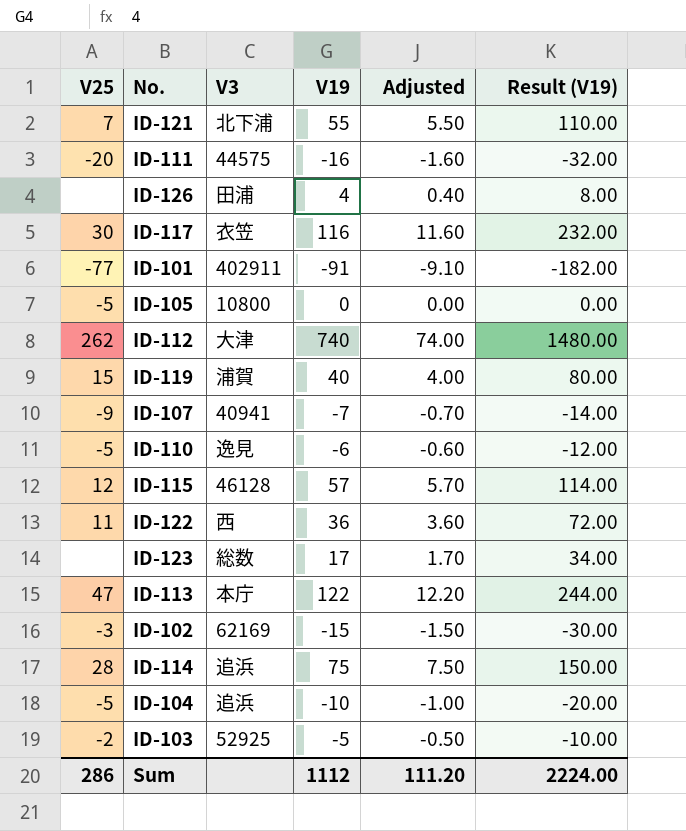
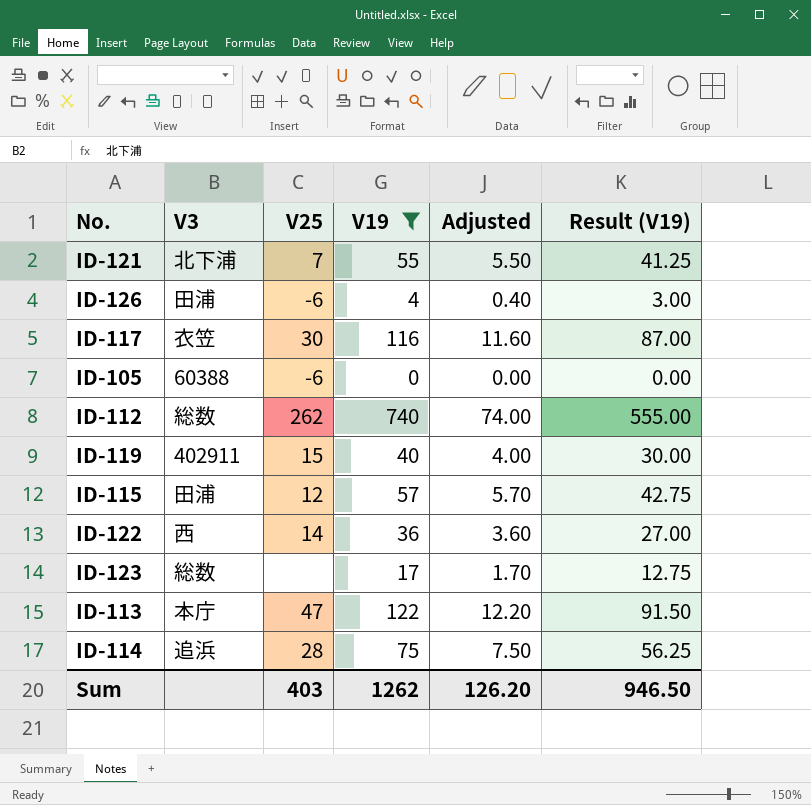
filter: none -> V19 >= 0
column V25 | position: 1 -> 3
column Result (V19) | formula: [V19] * 2 -> [V19] * 0.75
ID-126 | V25: none -> -6
ID-105 | V3: 10800 -> 60388
ID-105 | V25: -5 -> -6
ID-112 | V3: 大津 -> 総数
ID-119 | V3: 浦賀 -> 402911
ID-115 | V3: 46128 -> 田浦
ID-122 | V25: 11 -> 14
Sum | V25: 286 -> 403
Sum | V19: 1112 -> 1262
Sum | Adjusted: 111.20 -> 126.20
Sum | Result (V19): 2224.00 -> 946.50

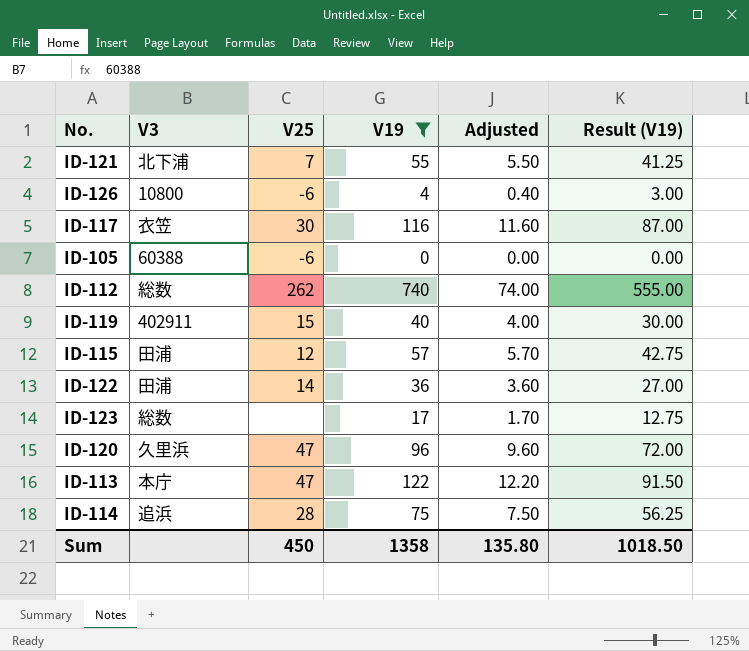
ID-126 | V3: 田浦 -> 10800
ID-122 | V3: 西 -> 田浦
row ID-120: none -> 久里浜 | 47 | 96 | 9.60 | 72.00
Sum | V25: 403 -> 450
Sum | V19: 1262 -> 1358
Sum | Adjusted: 126.20 -> 135.80
Sum | Result (V19): 946.50 -> 1018.50

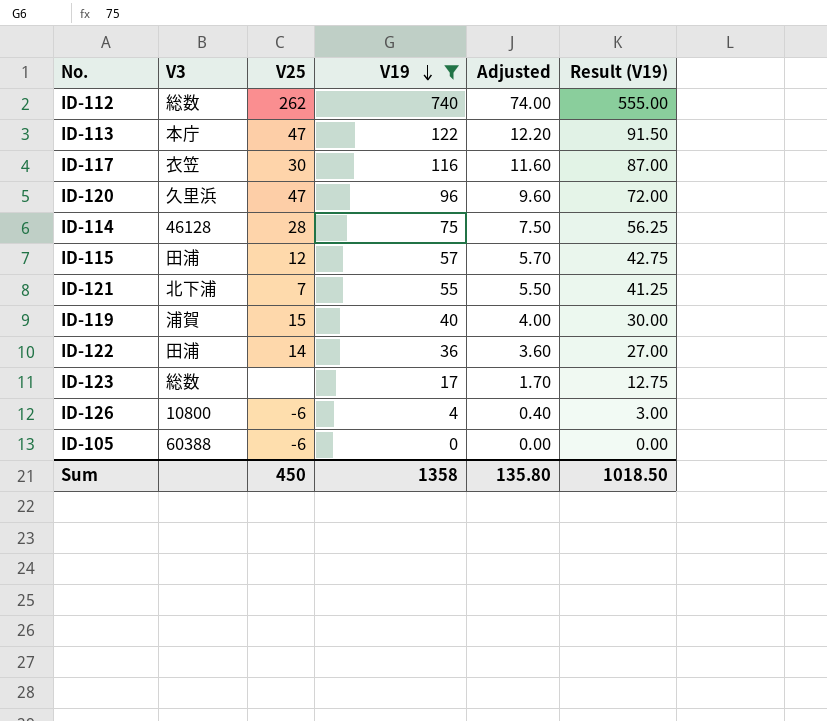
row order: none -> V19 descending
ID-114 | V3: 追浜 -> 46128
ID-119 | V3: 402911 -> 浦賀

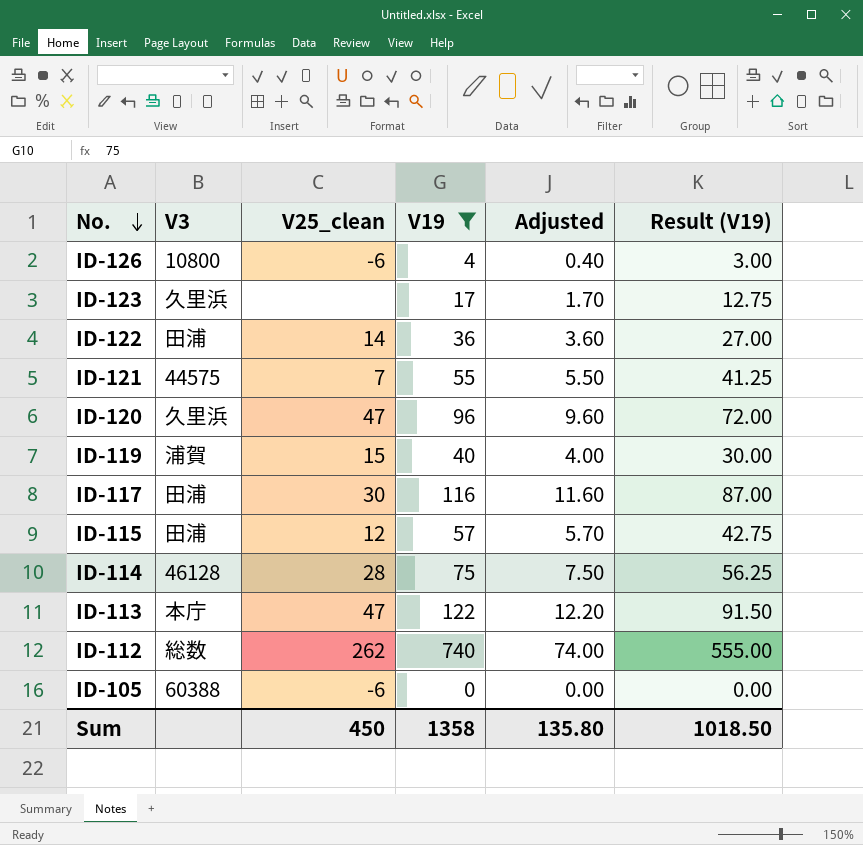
row order: V19 descending -> No. descending
column name: V25 -> V25_clean
ID-123 | V3: 総数 -> 久里浜
ID-121 | V3: 北下浦 -> 44575
ID-117 | V3: 衣笠 -> 田浦

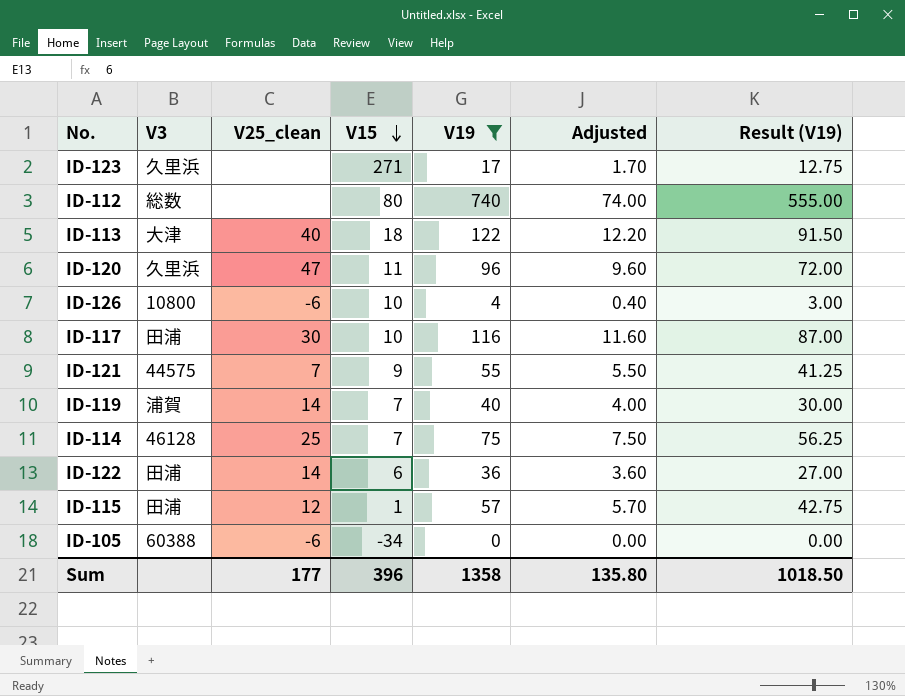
row order: No. descending -> V15 descending
column V15 | position: none -> 4
ID-112 | V25_clean: 262 -> none
ID-113 | V3: 本庁 -> 大津
ID-113 | V25_clean: 47 -> 40
ID-119 | V25_clean: 15 -> 14
ID-114 | V25_clean: 28 -> 25
Sum | V25_clean: 450 -> 177

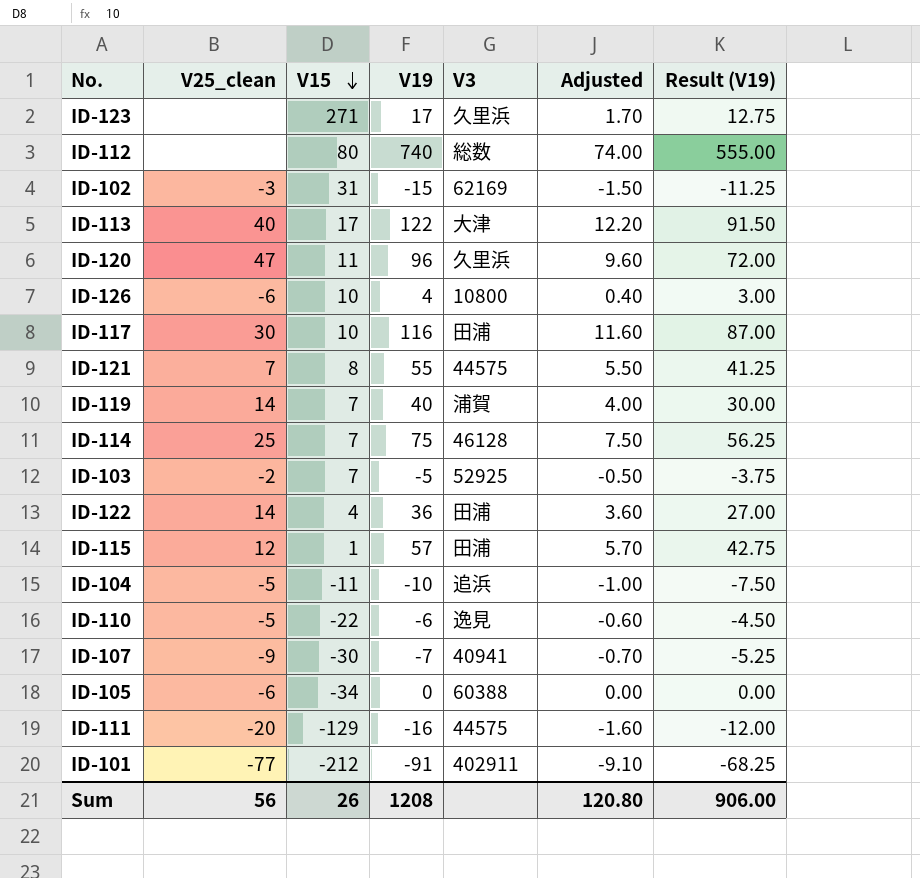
filter: V19 >= 0 -> none
column V3 | position: 2 -> 5
ID-113 | V15: 18 -> 17
ID-121 | V15: 9 -> 8
ID-122 | V15: 6 -> 4
Sum | V25_clean: 177 -> 56
Sum | V15: 396 -> 26
Sum | V19: 1358 -> 1208
Sum | Adjusted: 135.80 -> 120.80
Sum | Result (V19): 1018.50 -> 906.00

